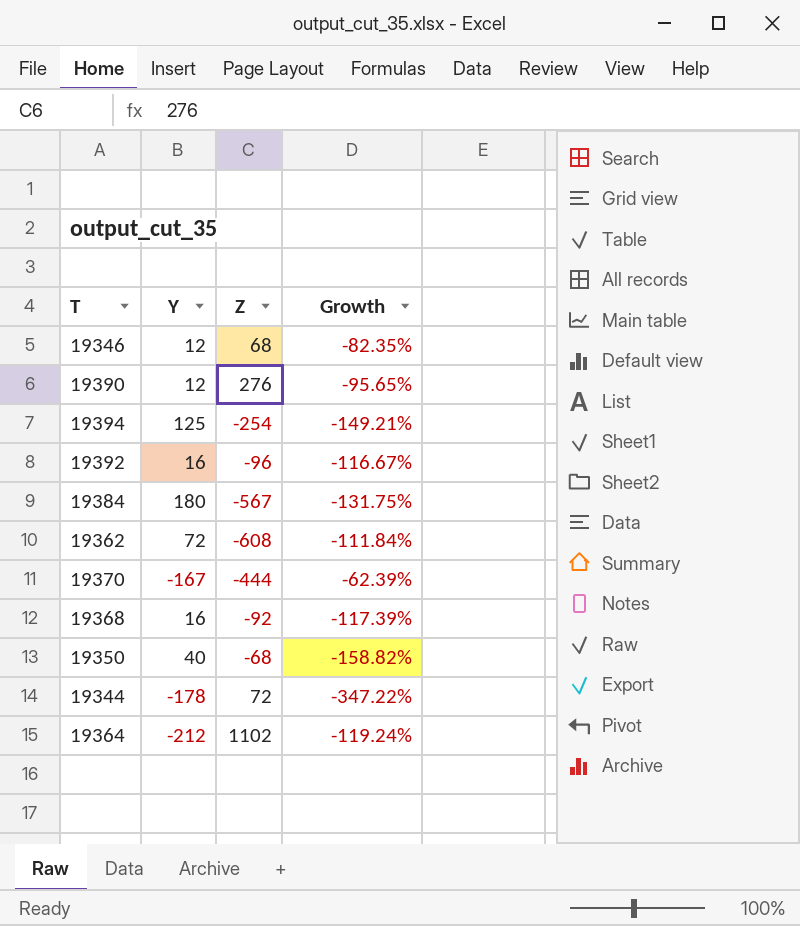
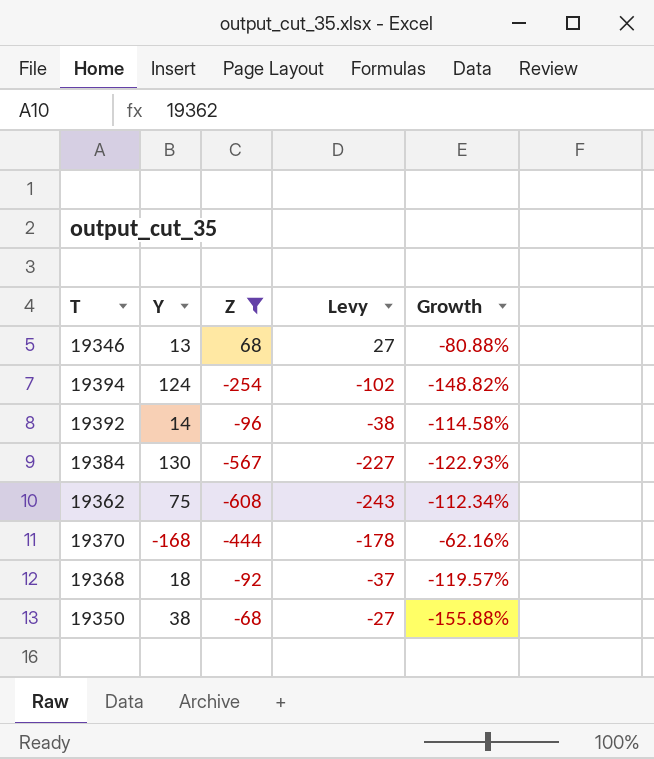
filter: none -> Z <= 68
column Levy | formula: none -> [Z] * 0.4
19346 | Y: 12 -> 13
19346 | Growth: -82.35% -> -80.88%
19394 | Y: 125 -> 124
19394 | Growth: -149.21% -> -148.82%
19392 | Y: 16 -> 14
19392 | Growth: -116.67% -> -114.58%
19384 | Y: 180 -> 130
19384 | Growth: -131.75% -> -122.93%
19362 | Y: 72 -> 75
19362 | Growth: -111.84% -> -112.34%
19370 | Y: -167 -> -168
19370 | Growth: -62.39% -> -62.16%
19368 | Y: 16 -> 18
19368 | Growth: -117.39% -> -119.57%
19350 | Y: 40 -> 38
19350 | Growth: -158.82% -> -155.88%

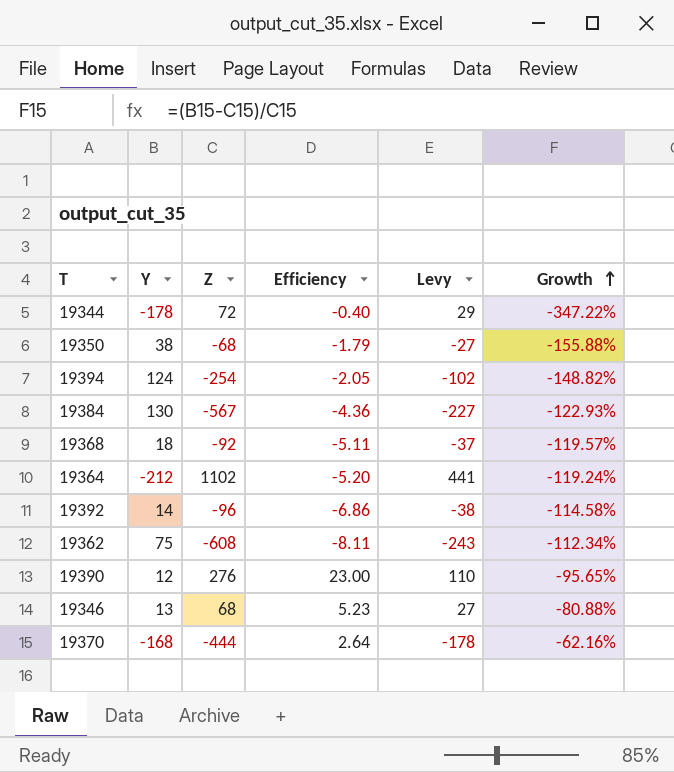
filter: Z <= 68 -> none
row order: none -> Growth ascending
column Efficiency | formula: none -> [Z] / [Y]

